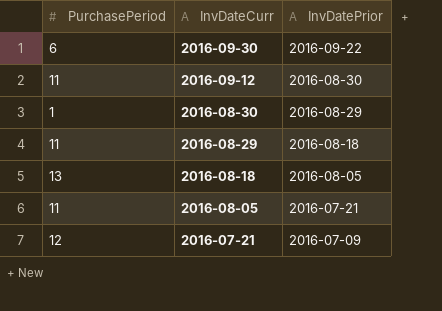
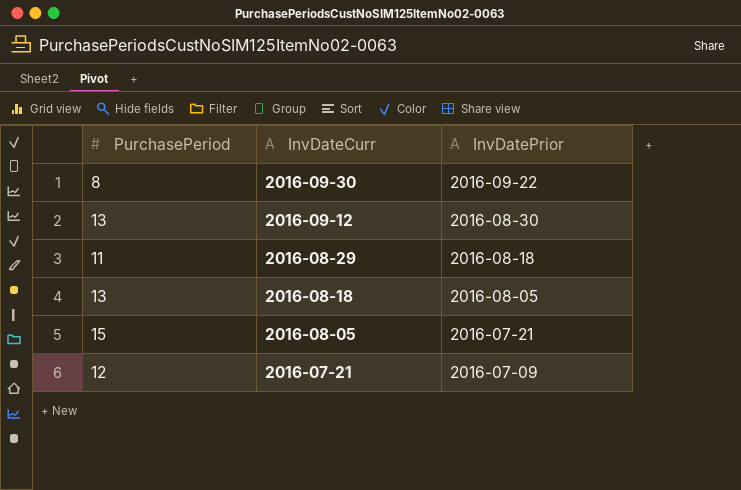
row 2016-08-30: 1 | 2016-08-29 -> none
2016-09-30 | PurchasePeriod: 6 -> 8
2016-09-12 | PurchasePeriod: 11 -> 13
2016-08-05 | PurchasePeriod: 11 -> 15

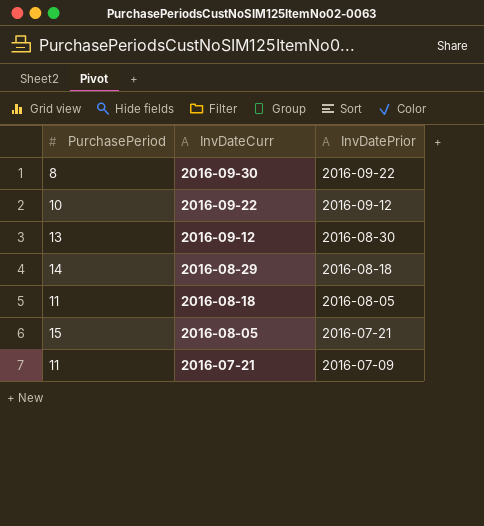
row 2016-09-22: none -> 10 | 2016-09-12
2016-08-29 | PurchasePeriod: 11 -> 14
2016-08-18 | PurchasePeriod: 13 -> 11
2016-07-21 | PurchasePeriod: 12 -> 11

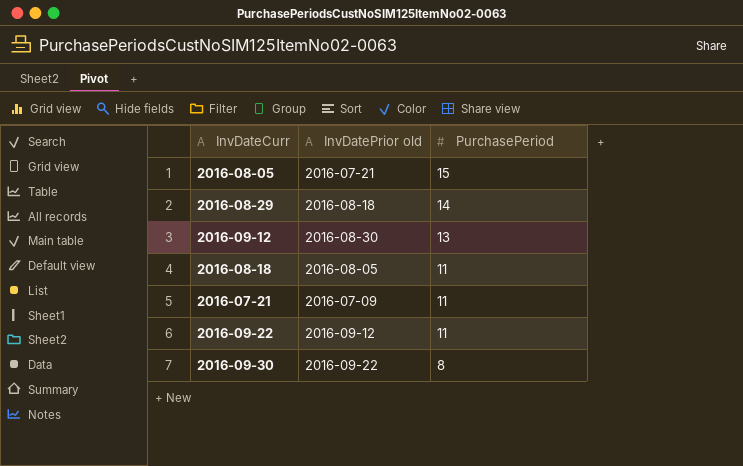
row order: InvDateCurr descending -> PurchasePeriod descending
column name: InvDatePrior -> InvDatePrior old
column PurchasePeriod | position: 1 -> 3
2016-09-22 | PurchasePeriod: 10 -> 11

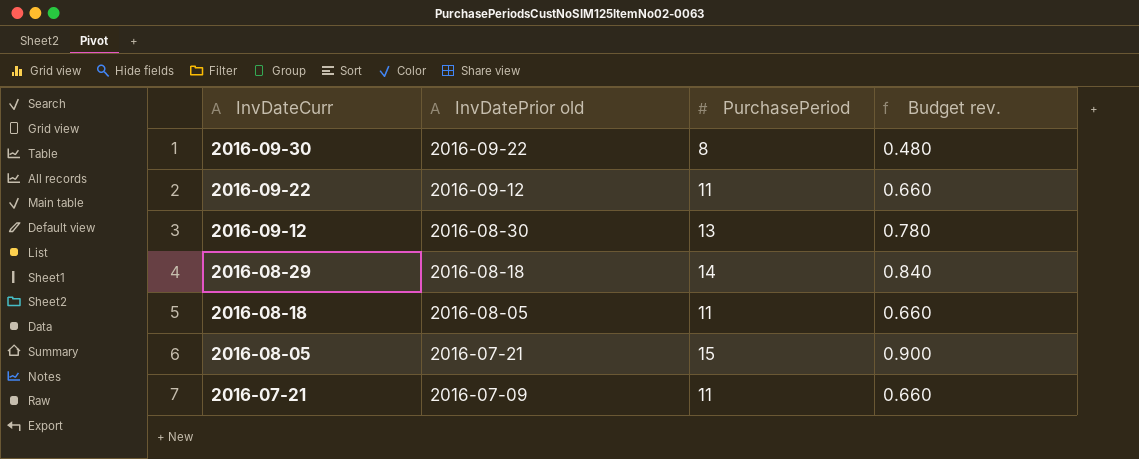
row order: PurchasePeriod descending -> InvDateCurr descending
column Budget rev. | formula: none -> [PurchasePeriod] * 0.06

